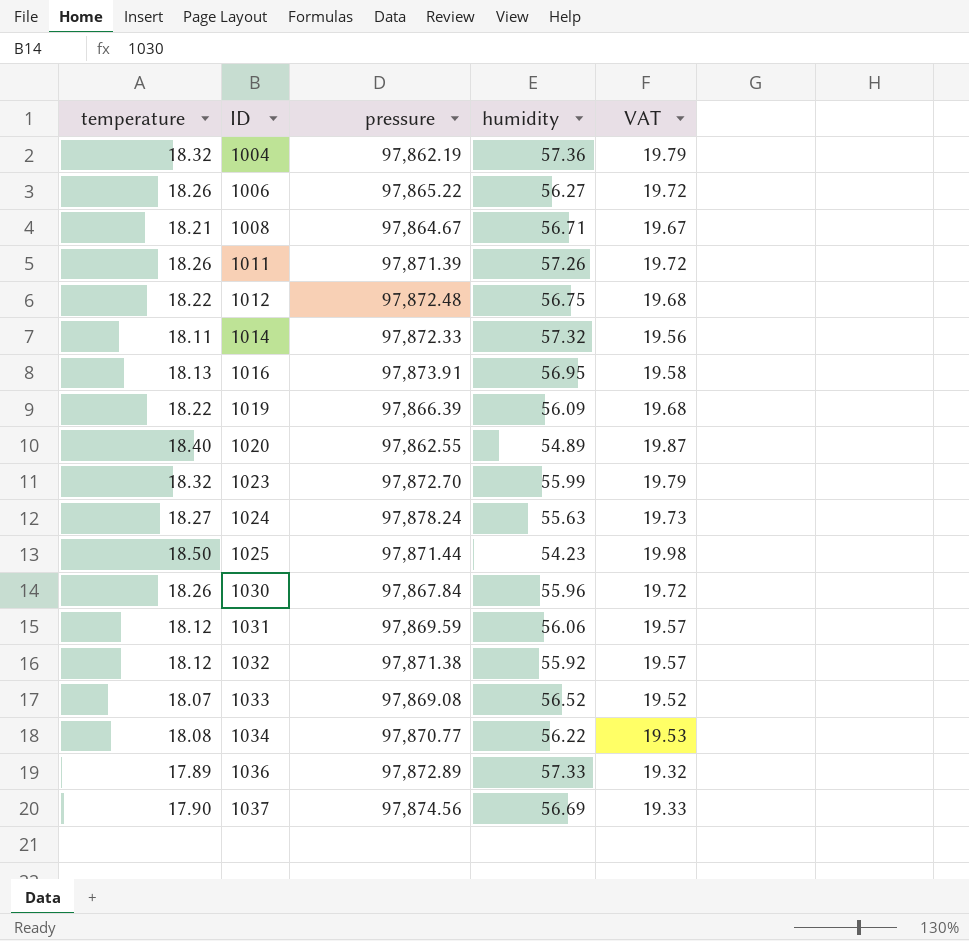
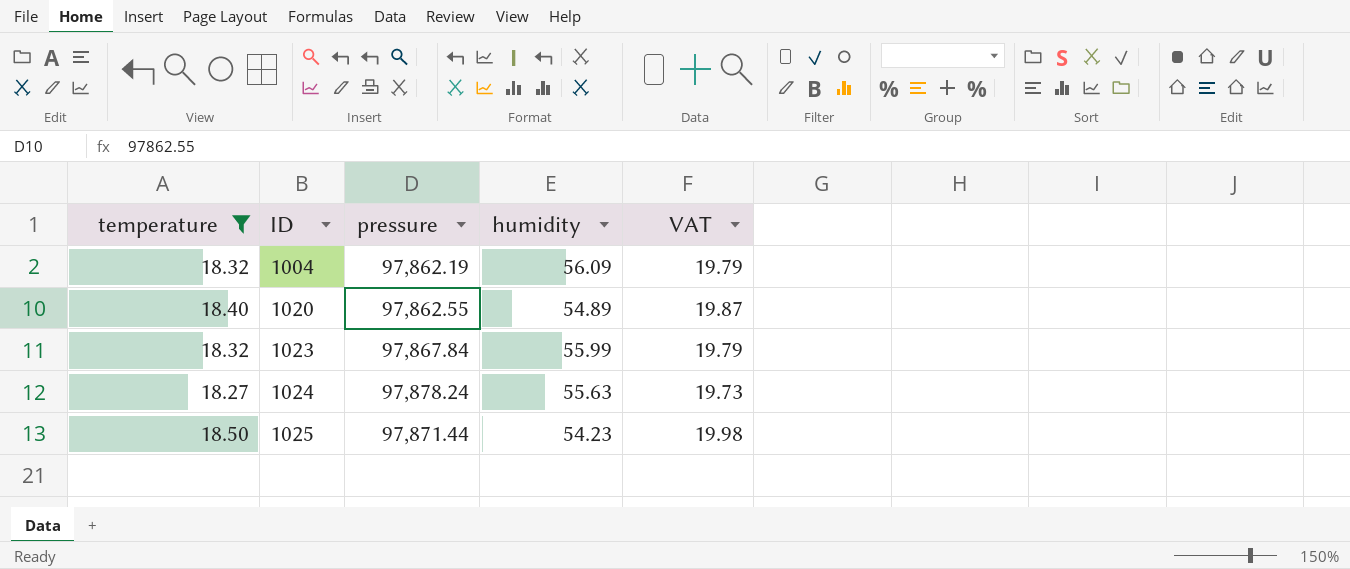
filter: none -> temperature >= 18.27
1004 | humidity: 57.36 -> 56.09
1023 | pressure: 97,872.70 -> 97,867.84

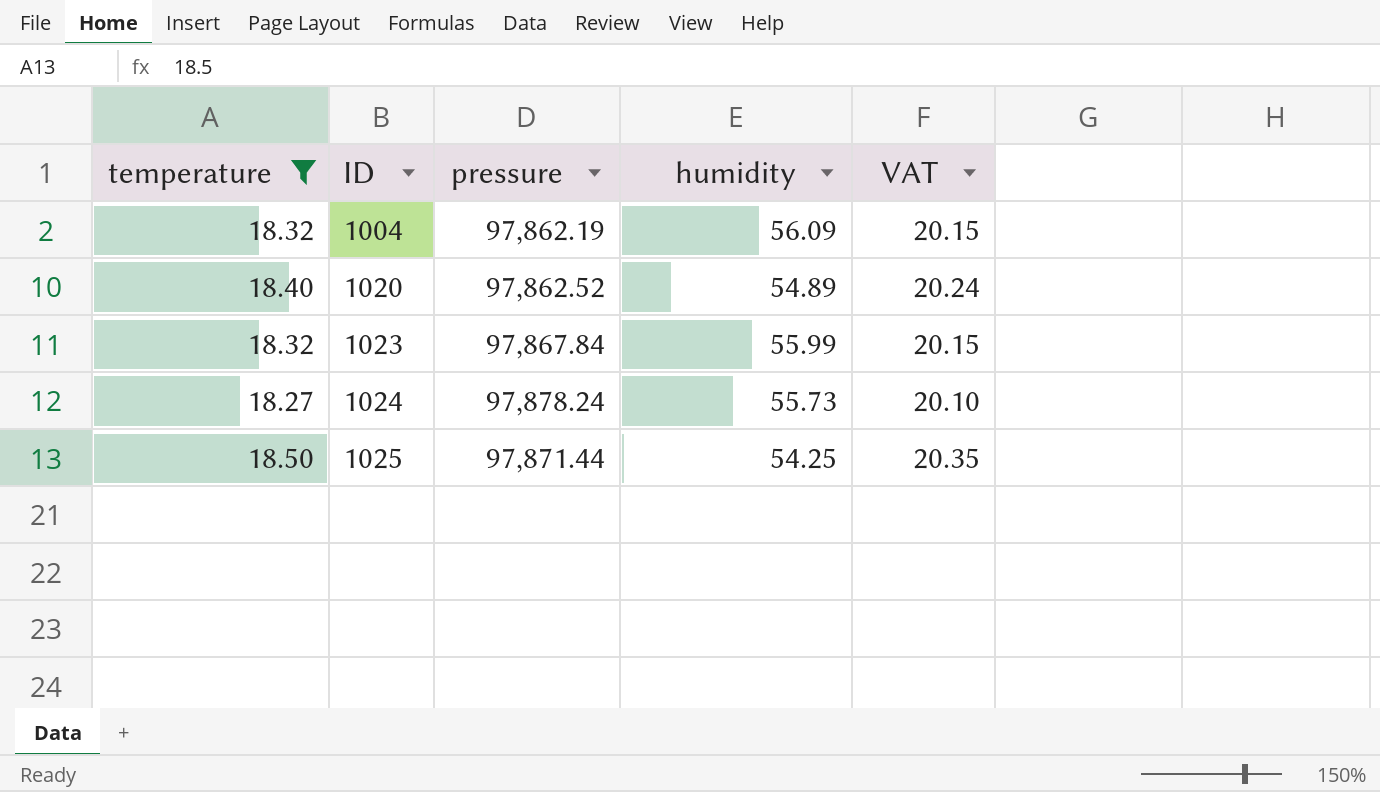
column VAT | formula: [temperature] * 1.08 -> [temperature] * 1.1
1020 | pressure: 97,862.55 -> 97,862.52
1024 | humidity: 55.63 -> 55.73
1025 | humidity: 54.23 -> 54.25

